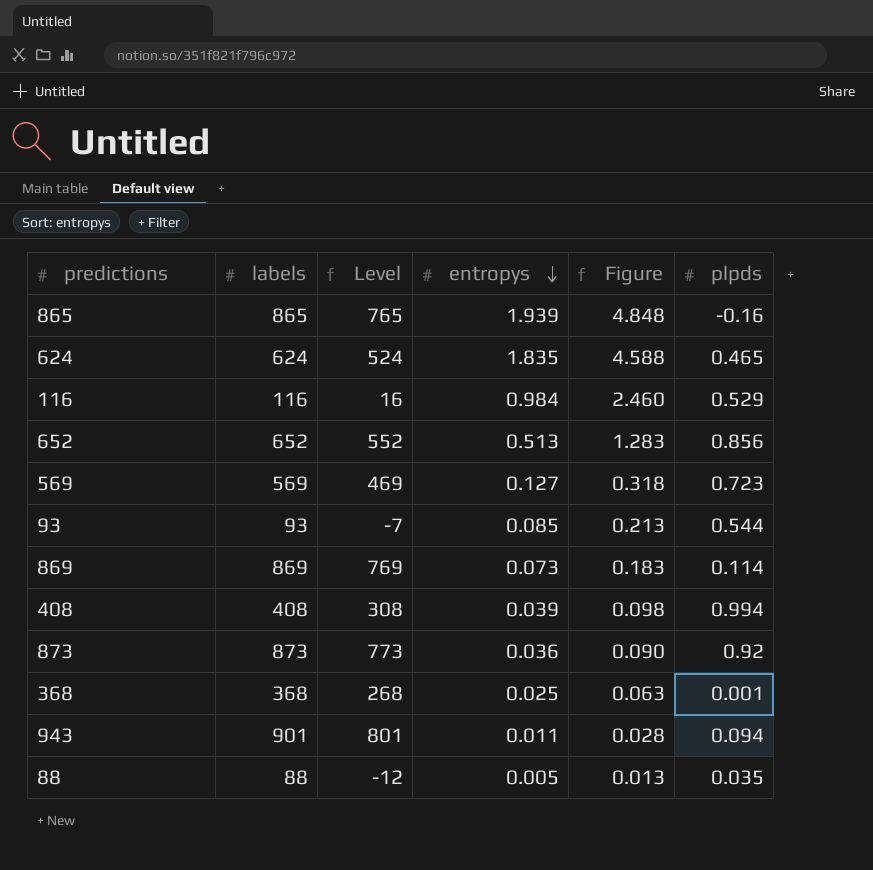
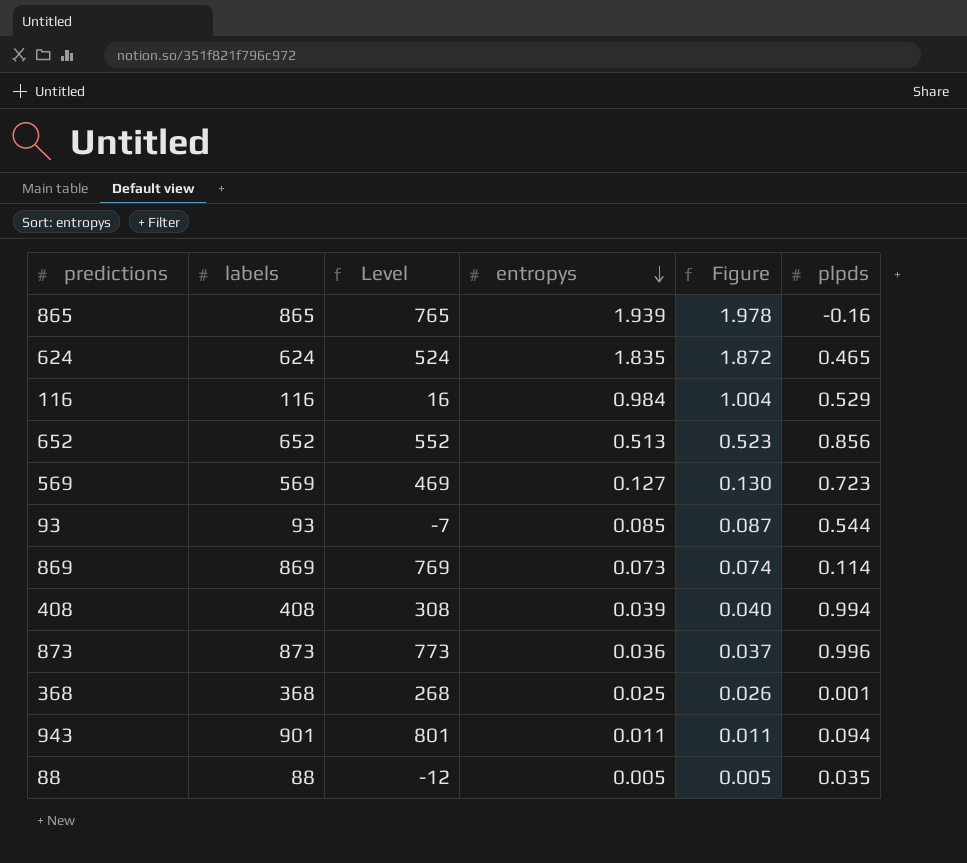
column Figure | formula: [entropys] * 2.5 -> [entropys] * 1.02
873 | plpds: 0.92 -> 0.996

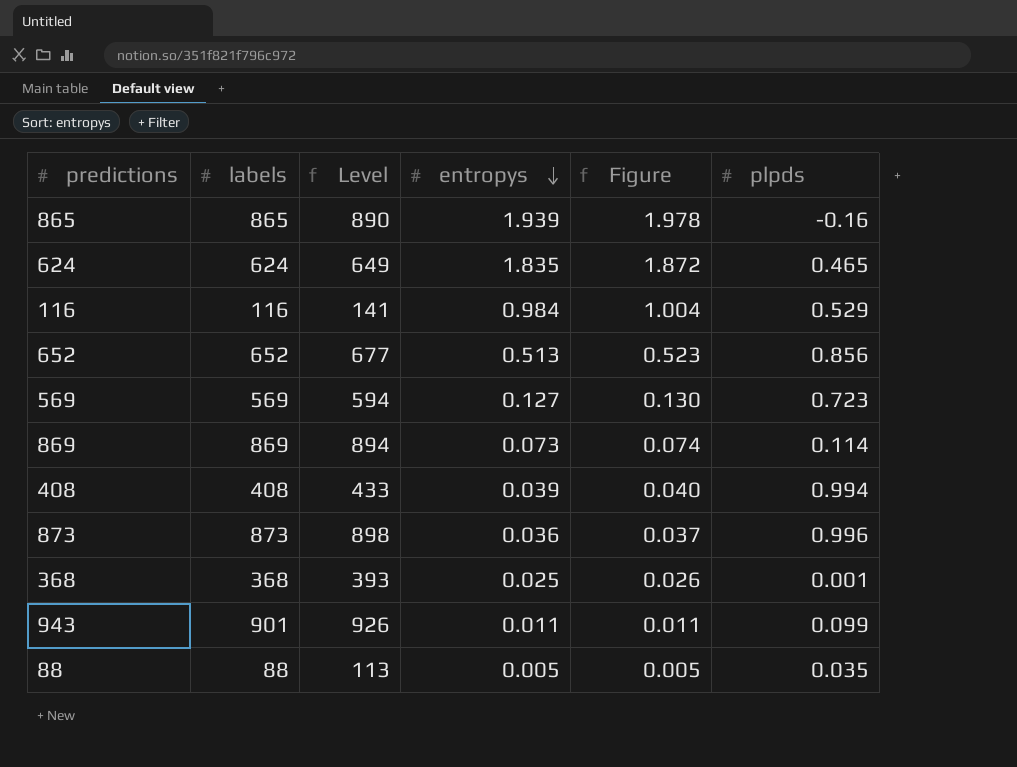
column Level | formula: [labels] - 100 -> [labels] + 25
row 93: 93 | -7 | 0.085 | 0.087 | 0.544 -> none
943 | plpds: 0.094 -> 0.099

